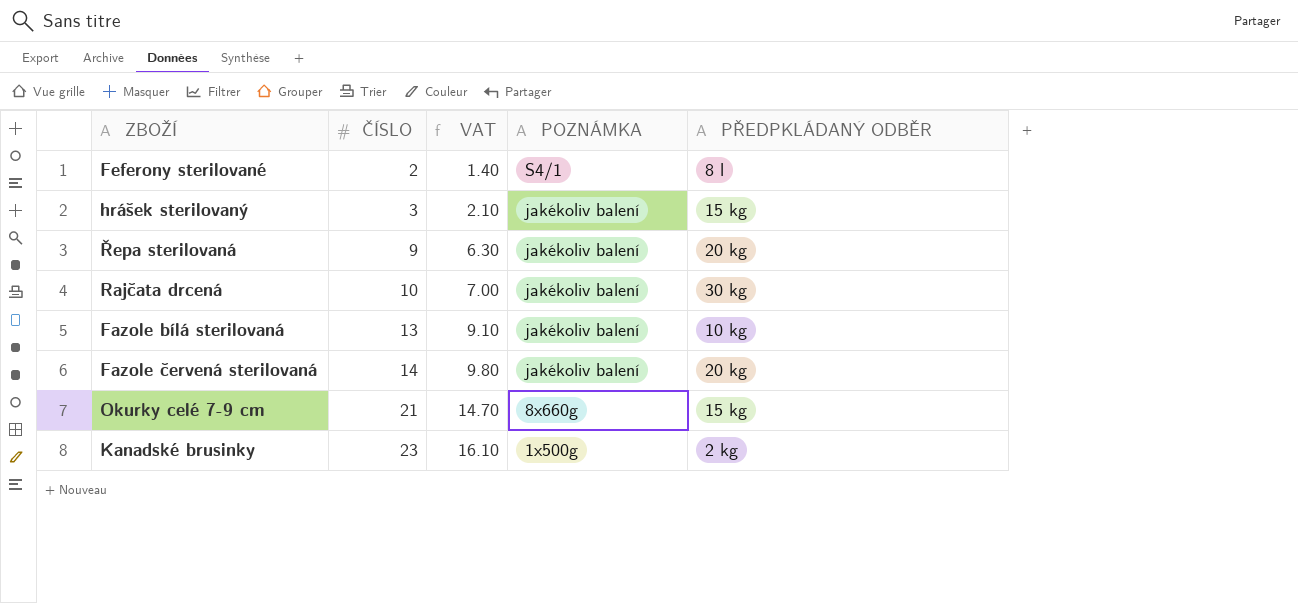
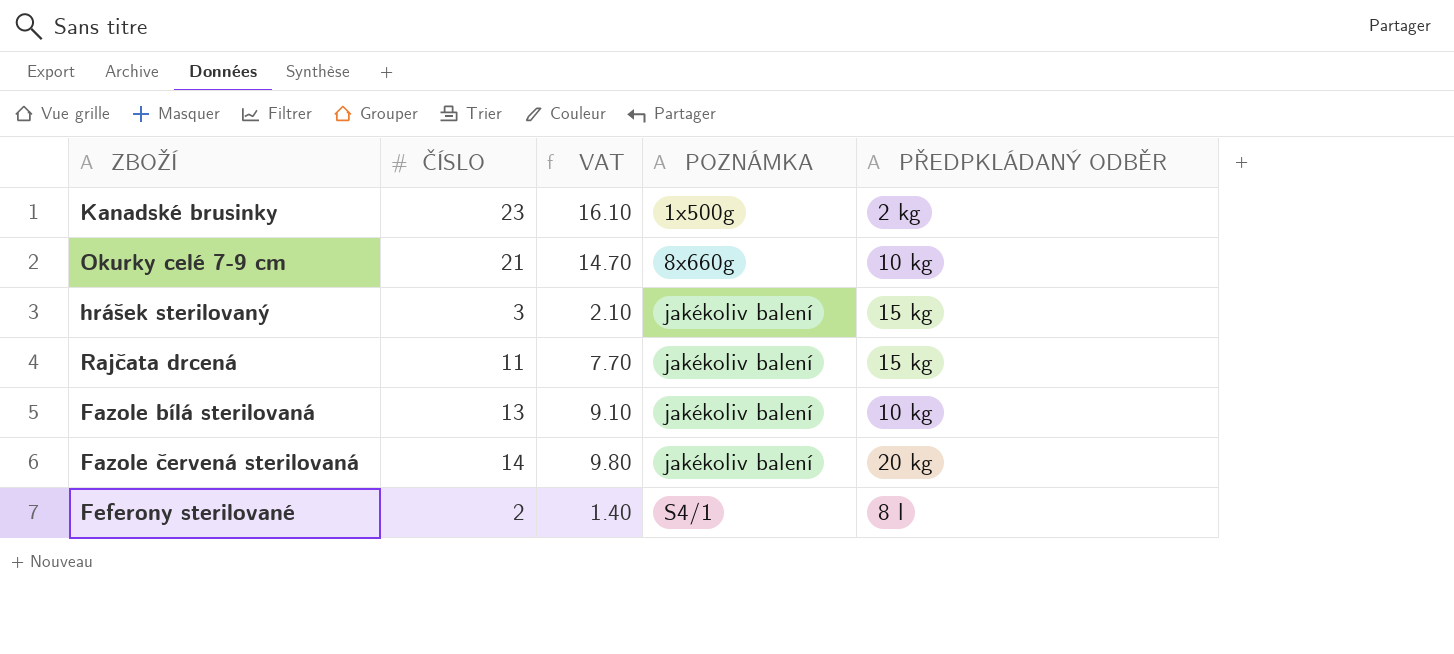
row order: ČÍSLO ascending -> POZNÁMKA ascending
row Řepa sterilovaná: 9 | 6.30 | jakékoliv balení | 20 kg -> none
Okurky celé 7-9 cm | PŘEDPKLÁDANÝ ODBĚR: 15 kg -> 10 kg
Rajčata drcená | ČÍSLO: 10 -> 11
Rajčata drcená | VAT: 7.00 -> 7.70
Rajčata drcená | PŘEDPKLÁDANÝ ODBĚR: 30 kg -> 15 kg

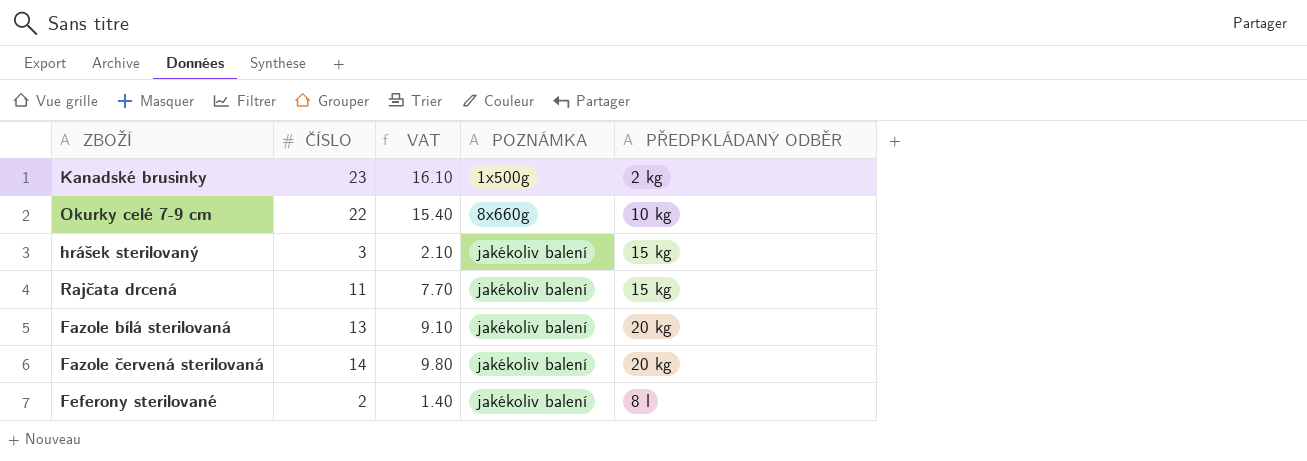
Okurky celé 7-9 cm | ČÍSLO: 21 -> 22
Okurky celé 7-9 cm | VAT: 14.70 -> 15.40
Fazole bílá sterilovaná | PŘEDPKLÁDANÝ ODBĚR: 10 kg -> 20 kg
Feferony sterilované | POZNÁMKA: S4/1 -> jakékoliv balení

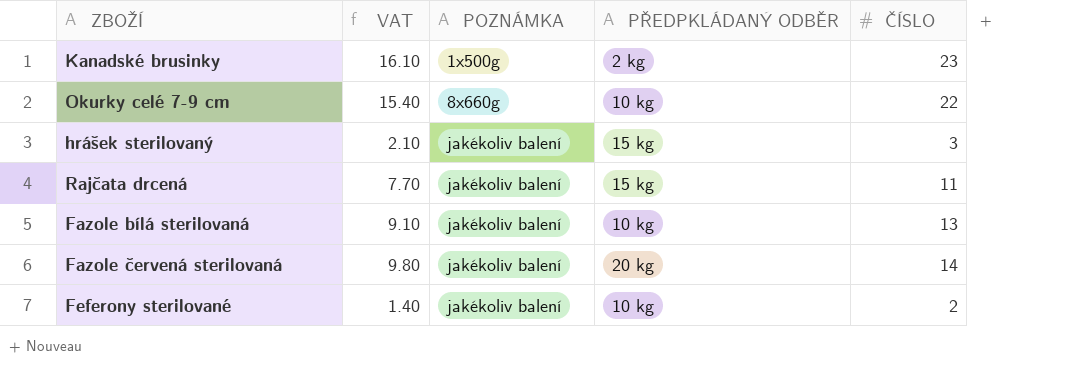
column ČÍSLO | position: 2 -> 5
Fazole bílá sterilovaná | PŘEDPKLÁDANÝ ODBĚR: 20 kg -> 10 kg
Feferony sterilované | PŘEDPKLÁDANÝ ODBĚR: 8 l -> 10 kg

